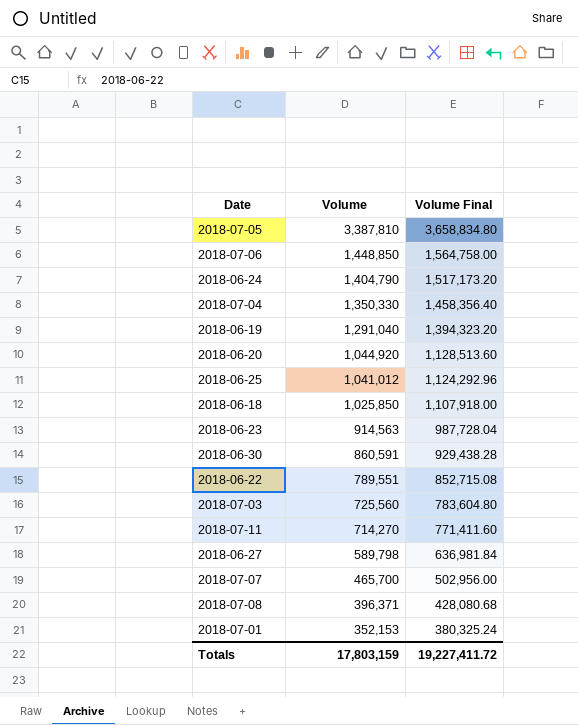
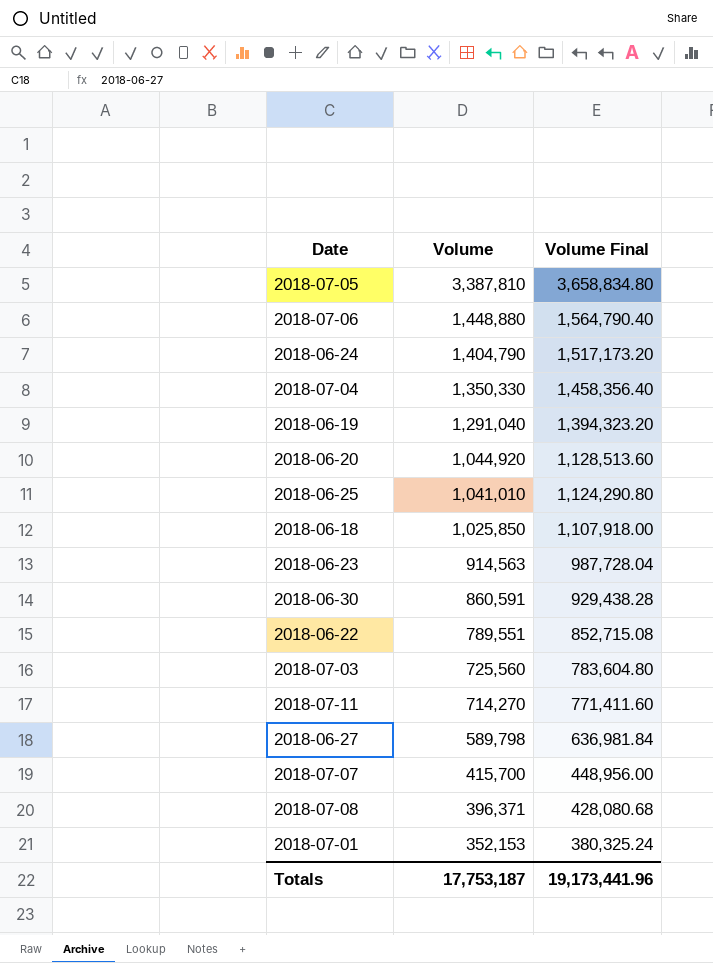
2018-07-06 | Volume: 1,448,850 -> 1,448,880
2018-07-06 | Volume Final: 1,564,758.00 -> 1,564,790.40
2018-06-25 | Volume: 1,041,012 -> 1,041,010
2018-06-25 | Volume Final: 1,124,292.96 -> 1,124,290.80
2018-07-07 | Volume: 465,700 -> 415,700
2018-07-07 | Volume Final: 502,956.00 -> 448,956.00
Totals | Volume: 17,803,159 -> 17,753,187
Totals | Volume Final: 19,227,411.72 -> 19,173,441.96

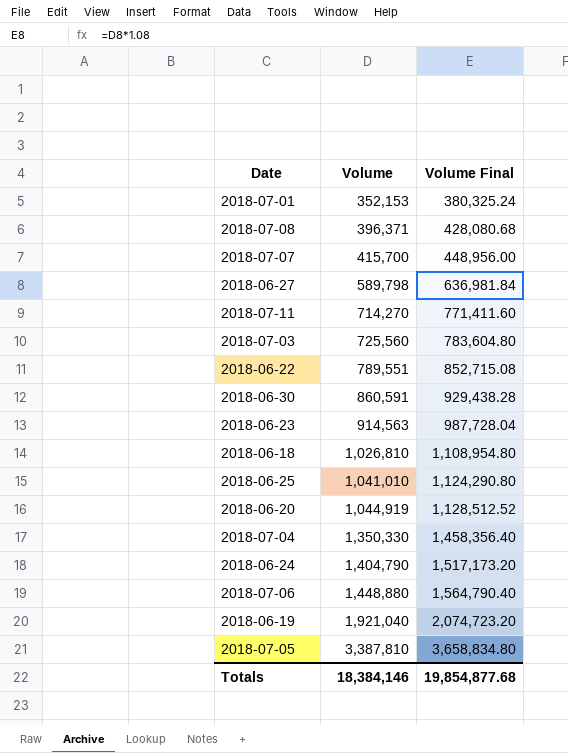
row order: Volume descending -> Volume ascending
2018-06-18 | Volume: 1,025,850 -> 1,026,810
2018-06-18 | Volume Final: 1,107,918.00 -> 1,108,954.80
2018-06-20 | Volume: 1,044,920 -> 1,044,919
2018-06-20 | Volume Final: 1,128,513.60 -> 1,128,512.52
2018-06-19 | Volume: 1,291,040 -> 1,921,040
2018-06-19 | Volume Final: 1,394,323.20 -> 2,074,723.20
Totals | Volume: 17,753,187 -> 18,384,146
Totals | Volume Final: 19,173,441.96 -> 19,854,877.68

